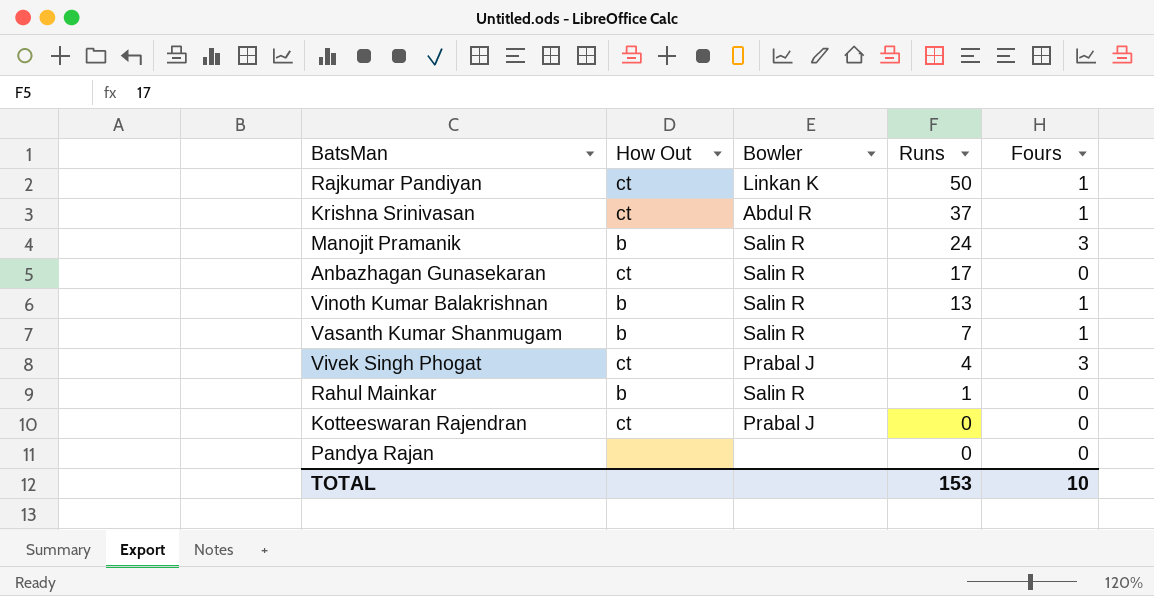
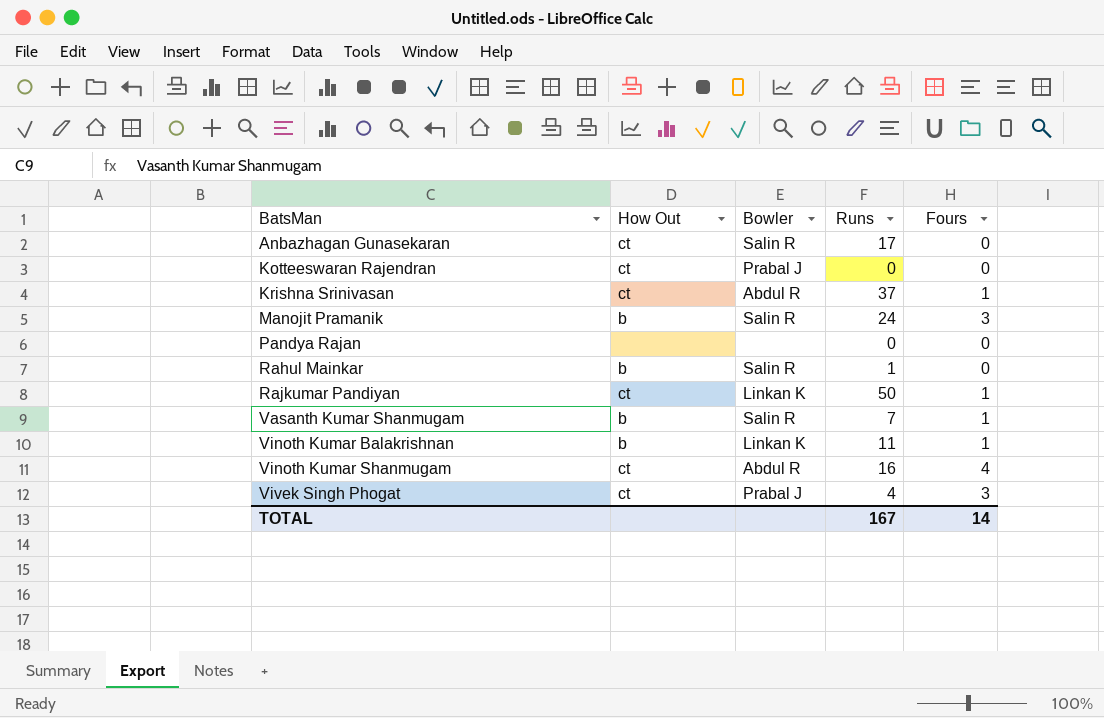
row order: Runs descending -> BatsMan ascending
Vinoth Kumar Balakrishnan | Bowler: Salin R -> Linkan K
Vinoth Kumar Balakrishnan | Runs: 13 -> 11
row Vinoth Kumar Shanmugam: none -> ct | Abdul R | 16 | 4
TOTAL | Runs: 153 -> 167
TOTAL | Fours: 10 -> 14

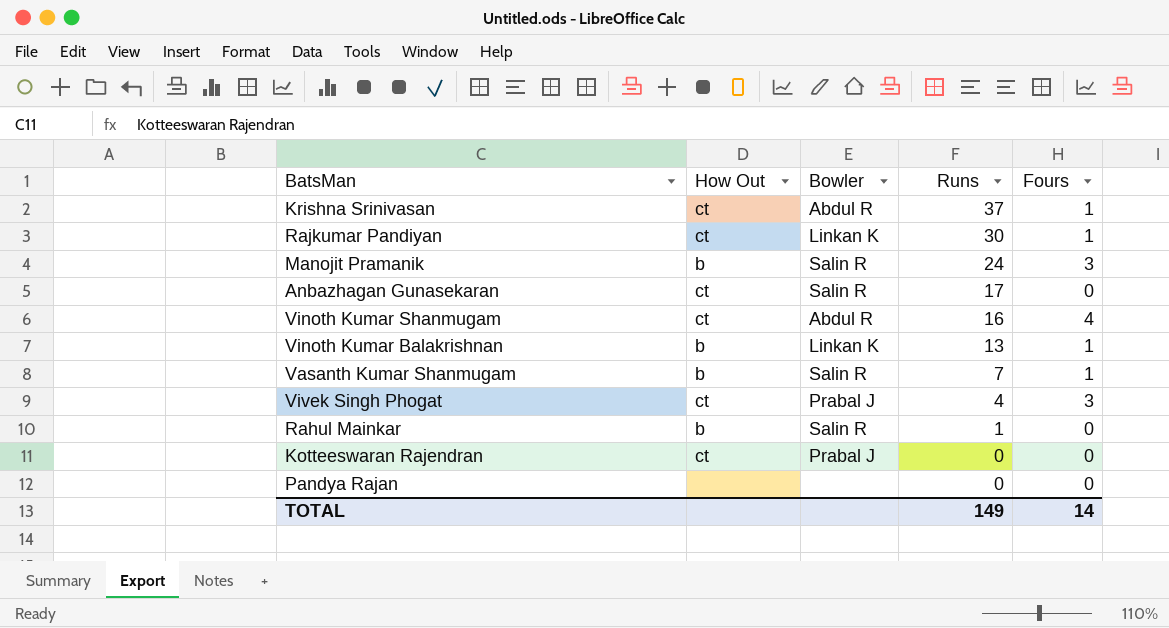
row order: BatsMan ascending -> Runs descending
Rajkumar Pandiyan | Runs: 50 -> 30
Vinoth Kumar Balakrishnan | Runs: 11 -> 13
TOTAL | Runs: 167 -> 149

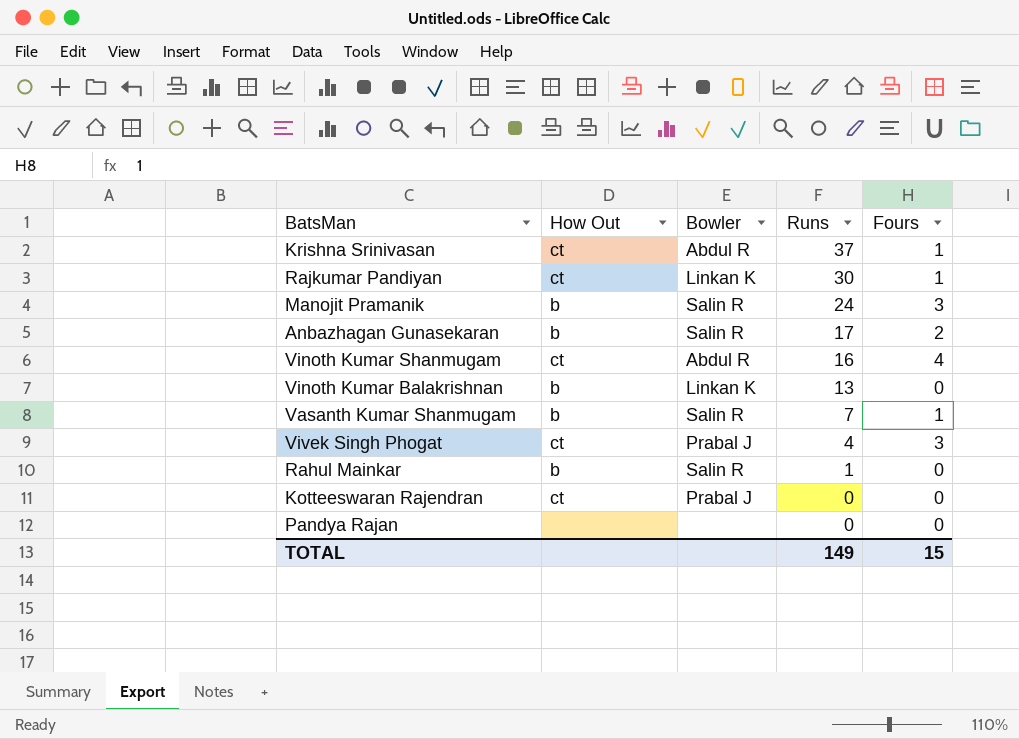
Anbazhagan Gunasekaran | How Out: ct -> b
Anbazhagan Gunasekaran | Fours: 0 -> 2
Vinoth Kumar Balakrishnan | Fours: 1 -> 0
TOTAL | Fours: 14 -> 15

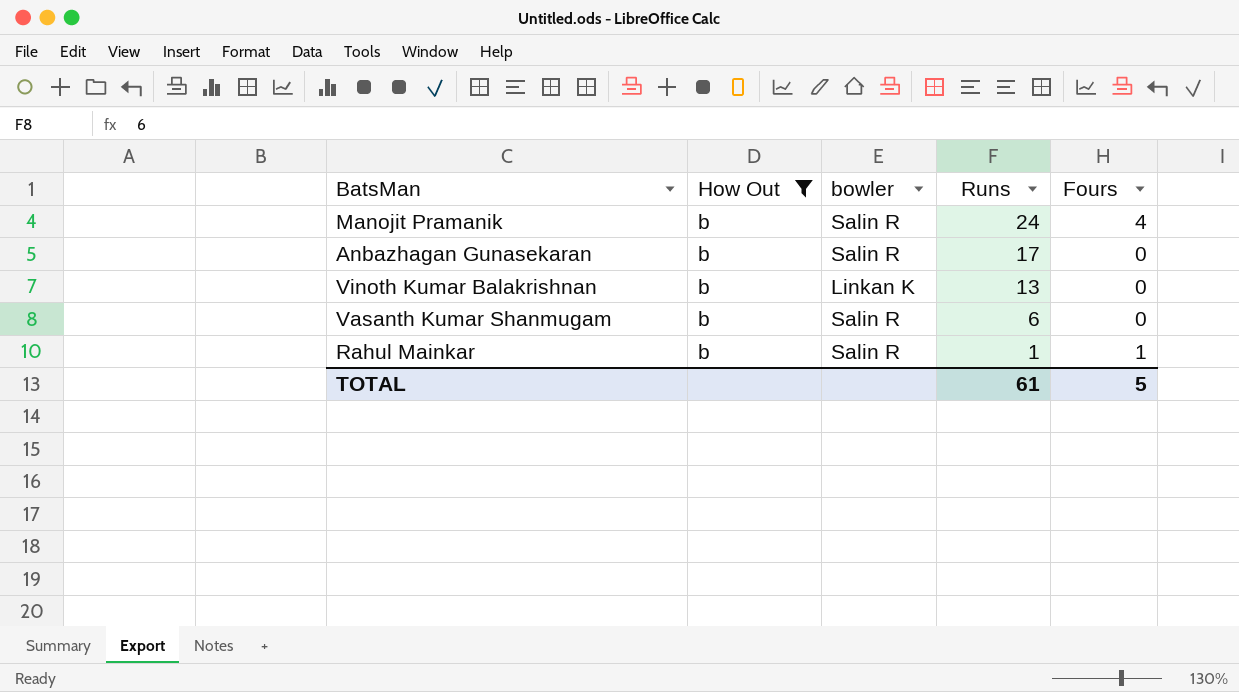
filter: none -> How Out = b
column name: Bowler -> bowler
Manojit Pramanik | Fours: 3 -> 4
Anbazhagan Gunasekaran | Fours: 2 -> 0
Vasanth Kumar Shanmugam | Runs: 7 -> 6
Vasanth Kumar Shanmugam | Fours: 1 -> 0
Rahul Mainkar | Fours: 0 -> 1
TOTAL | Runs: 149 -> 61
TOTAL | Fours: 15 -> 5

